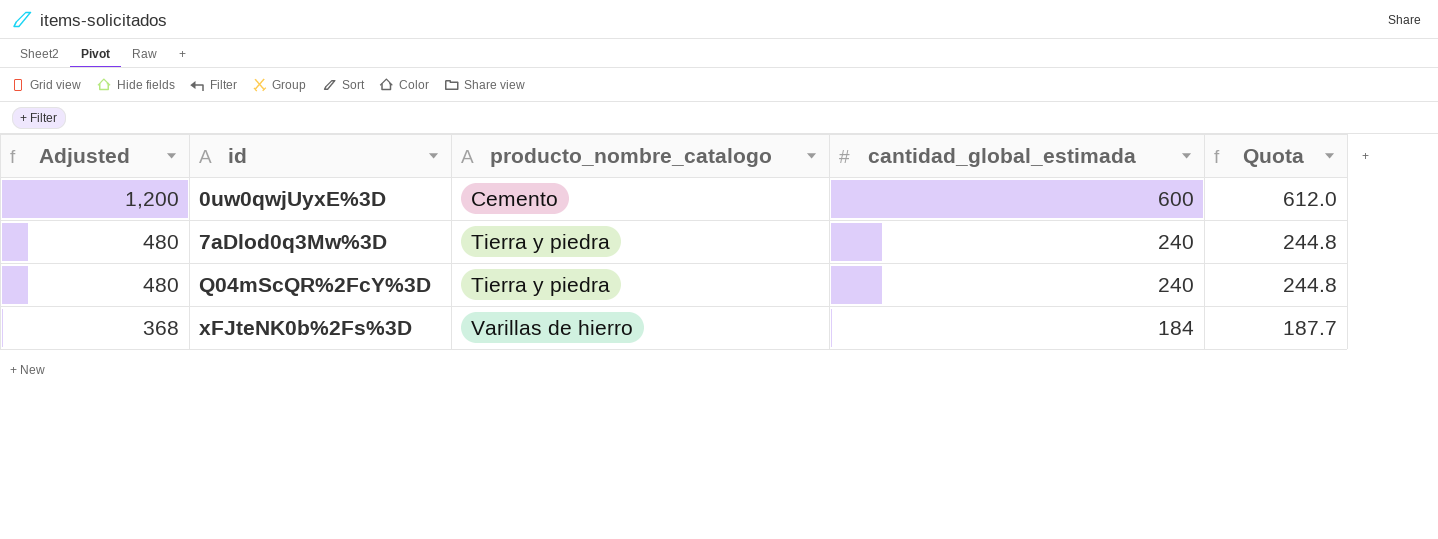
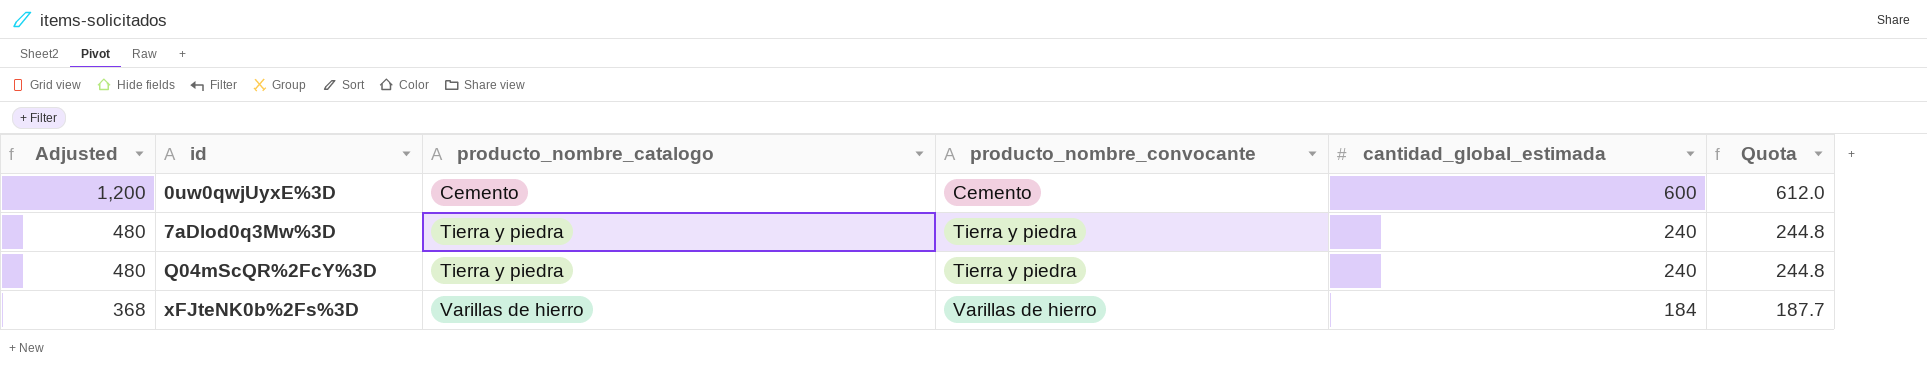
column producto_nombre_convocante | position: none -> 4

